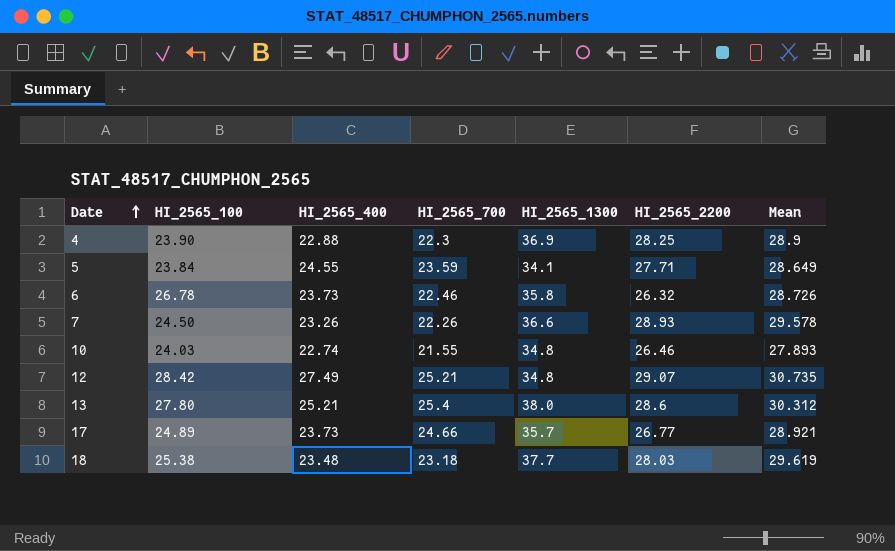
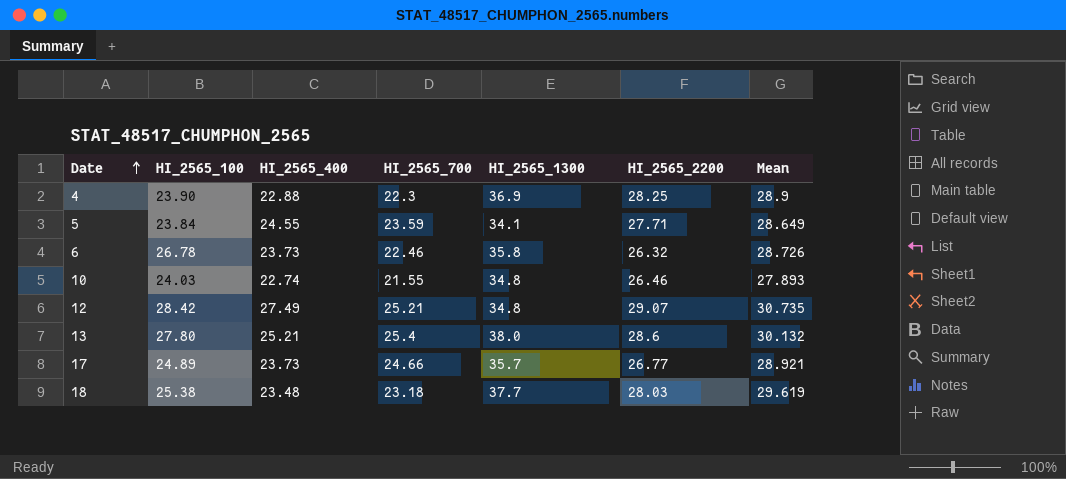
row 7: 24.50 | 23.26 | 22.26 | 36.6 | 28.93 | 29.578 -> none
13 | Mean: 30.312 -> 30.132

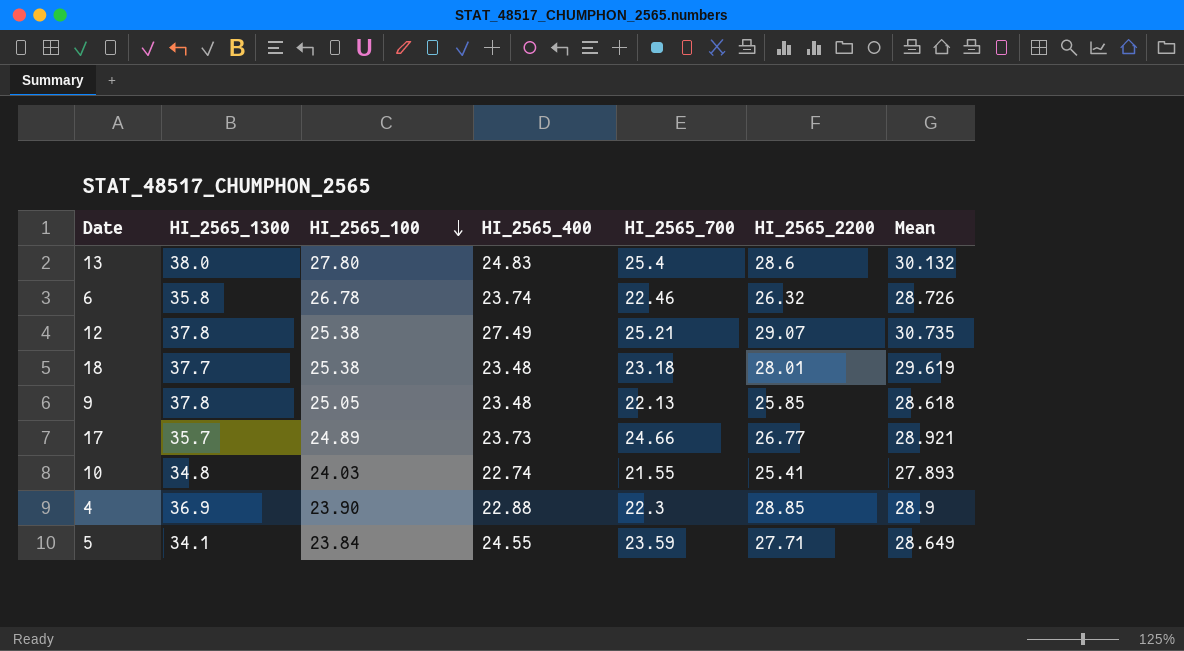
row order: Date ascending -> HI_2565_100 descending
column HI_2565_1300 | position: 5 -> 2
13 | HI_2565_400: 25.21 -> 24.83
6 | HI_2565_400: 23.73 -> 23.74
12 | HI_2565_1300: 34.8 -> 37.8
12 | HI_2565_100: 28.42 -> 25.38
18 | HI_2565_2200: 28.03 -> 28.01
row 9: none -> 37.8 | 25.05 | 23.48 | 22.13 | 25.85 | 28.618
10 | HI_2565_2200: 26.46 -> 25.41
4 | HI_2565_2200: 28.25 -> 28.85

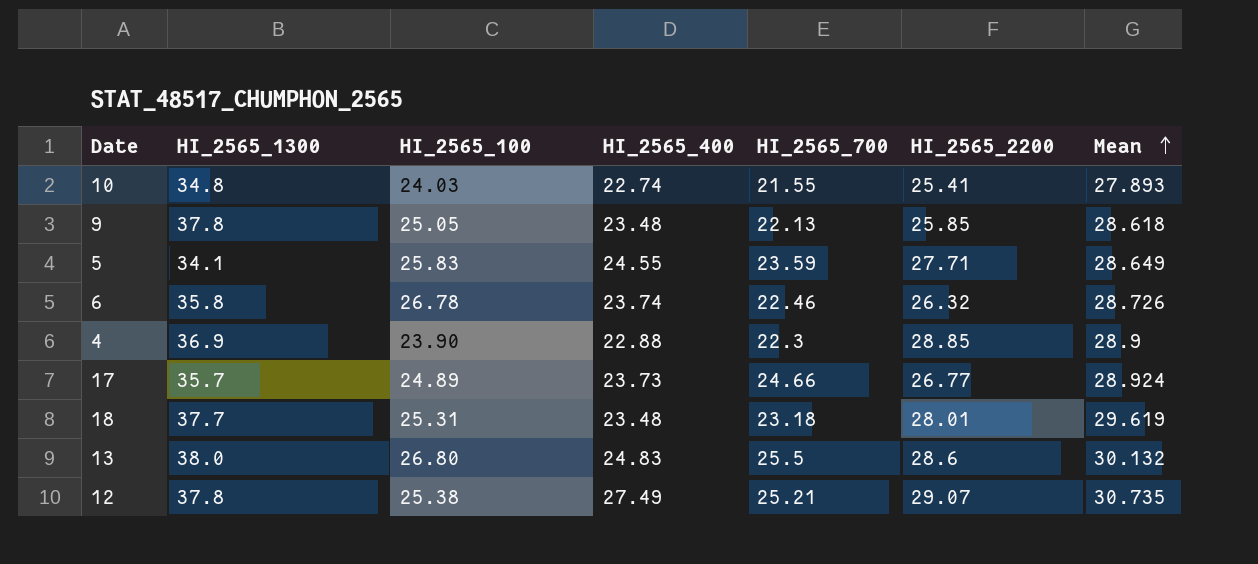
row order: HI_2565_100 descending -> Mean ascending
5 | HI_2565_100: 23.84 -> 25.83
17 | Mean: 28.921 -> 28.924
18 | HI_2565_100: 25.38 -> 25.31
13 | HI_2565_100: 27.80 -> 26.80
13 | HI_2565_700: 25.4 -> 25.5

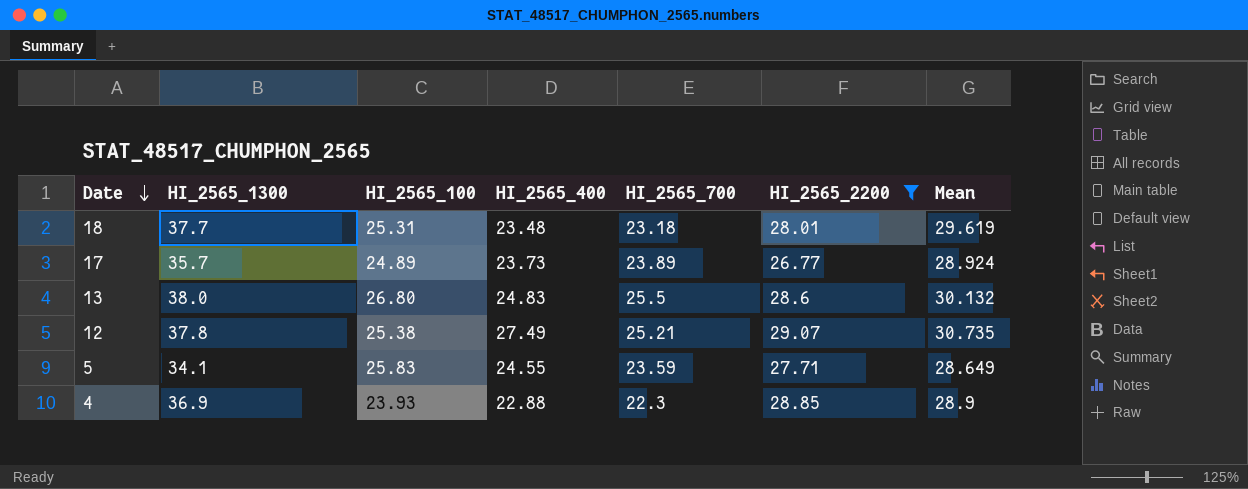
filter: none -> HI_2565_2200 >= 26.77
row order: Mean ascending -> Date descending
17 | HI_2565_700: 24.66 -> 23.89
4 | HI_2565_100: 23.90 -> 23.93

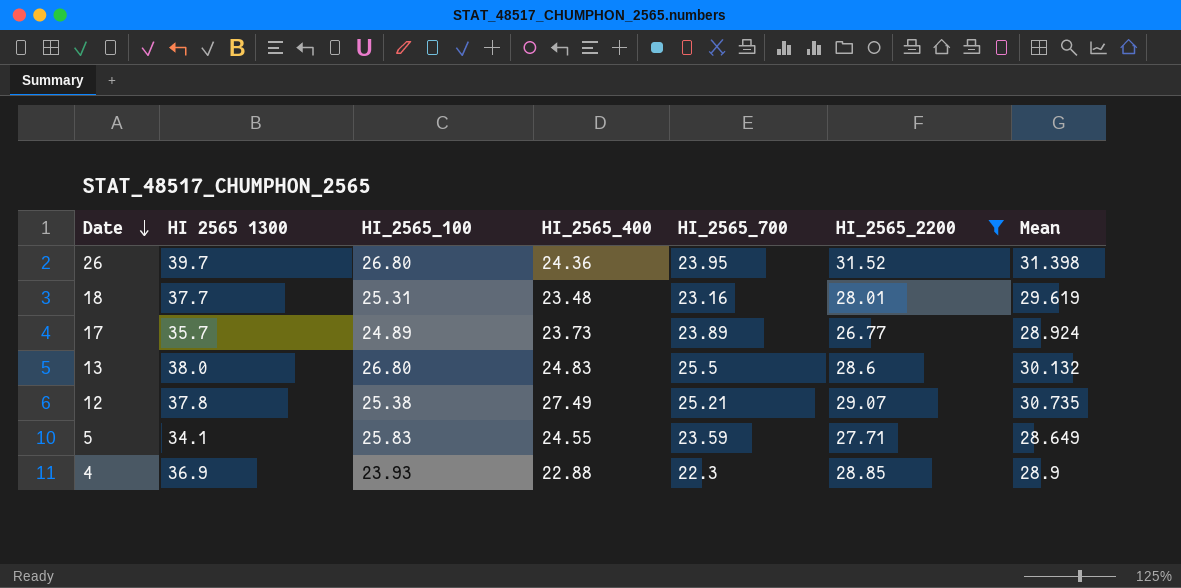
column name: HI_2565_1300 -> HI 2565 1300
row 26: none -> 39.7 | 26.80 | 24.36 | 23.95 | 31.52 | 31.398
18 | HI_2565_700: 23.18 -> 23.16

